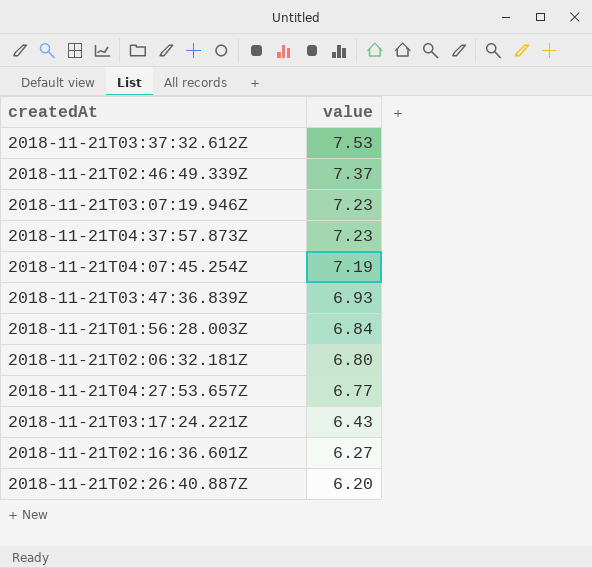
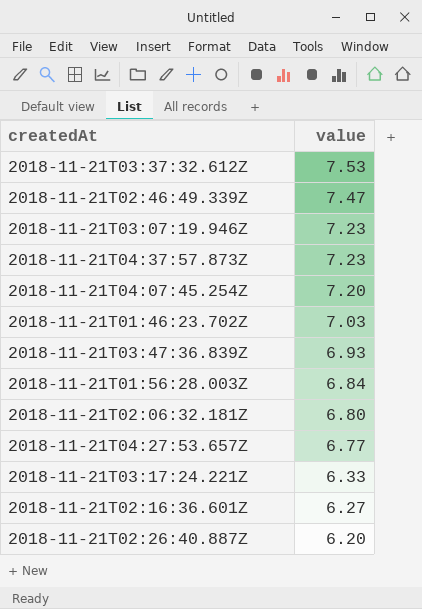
2018-11-21T02:46:49.339Z | value: 7.37 -> 7.47
2018-11-21T04:07:45.254Z | value: 7.19 -> 7.20
row 2018-11-21T01:46:23.702Z: none -> 7.03
2018-11-21T03:17:24.221Z | value: 6.43 -> 6.33

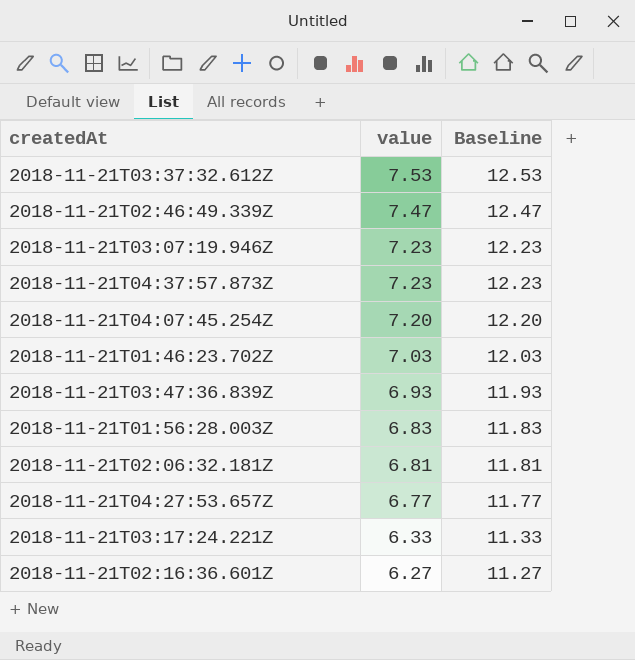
column Baseline | formula: none -> [value] + 5
row 2018-11-21T02:26:40.887Z: 6.20 -> none
2018-11-21T01:56:28.003Z | value: 6.84 -> 6.83
2018-11-21T02:06:32.181Z | value: 6.80 -> 6.81

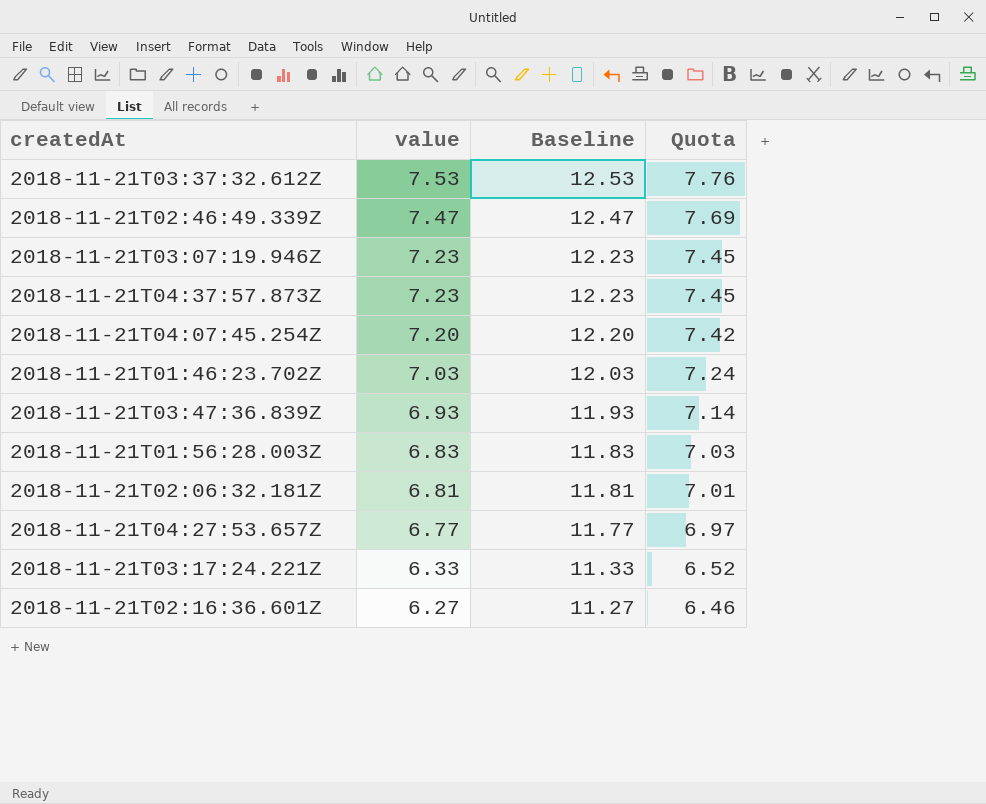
column Quota | formula: none -> [value] * 1.03

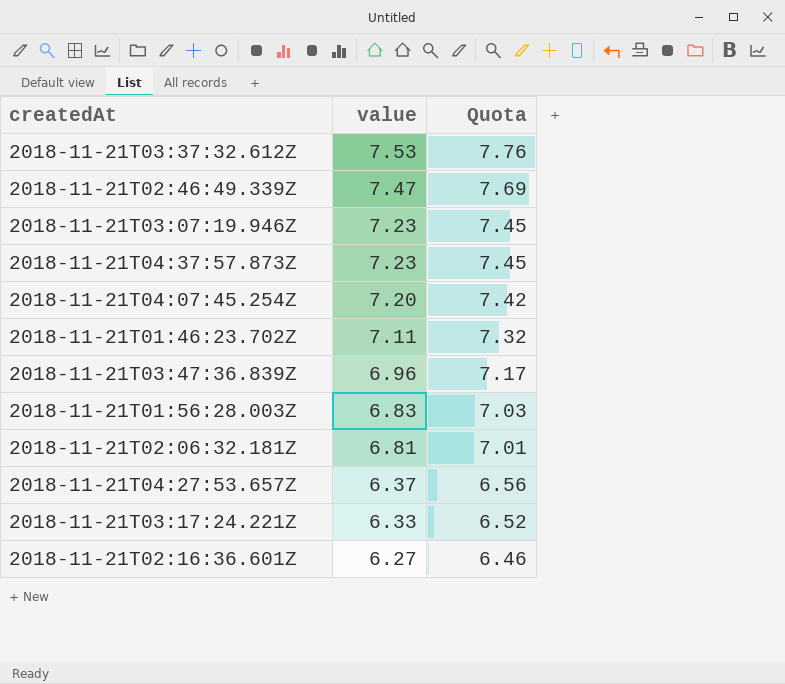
column Baseline | formula: [value] + 5 -> none
2018-11-21T01:46:23.702Z | value: 7.03 -> 7.11
2018-11-21T01:46:23.702Z | Quota: 7.24 -> 7.32
2018-11-21T03:47:36.839Z | value: 6.93 -> 6.96
2018-11-21T03:47:36.839Z | Quota: 7.14 -> 7.17
2018-11-21T04:27:53.657Z | value: 6.77 -> 6.37
2018-11-21T04:27:53.657Z | Quota: 6.97 -> 6.56

